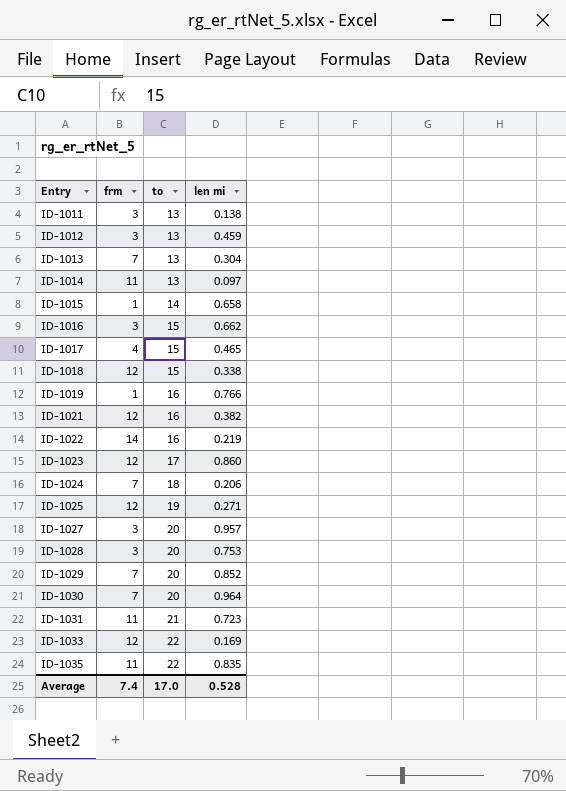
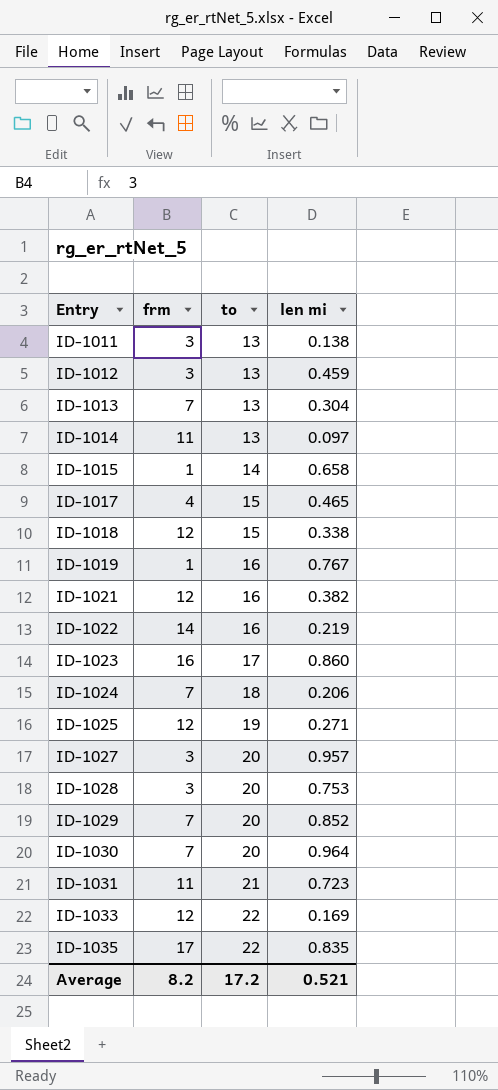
row ID-1016: 3 | 15 | 0.662 -> none
ID-1019 | len mi: 0.766 -> 0.767
ID-1023 | frm: 12 -> 16
ID-1035 | frm: 11 -> 17
Average | frm: 7.4 -> 8.2
Average | to: 17.0 -> 17.2
Average | len mi: 0.528 -> 0.521

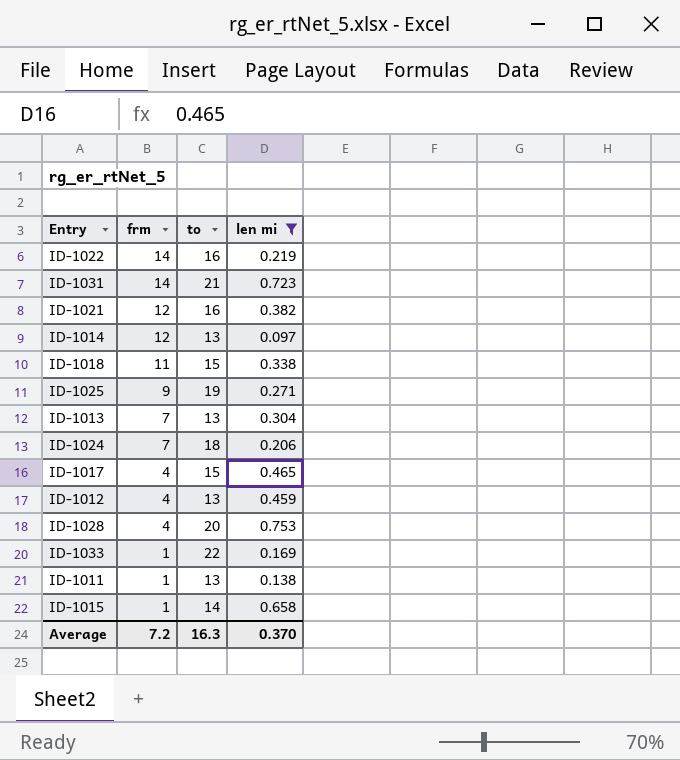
filter: none -> len mi <= 0.753
row order: Entry ascending -> frm descending
ID-1031 | frm: 11 -> 14
ID-1014 | frm: 11 -> 12
ID-1018 | frm: 12 -> 11
ID-1025 | frm: 12 -> 9
ID-1012 | frm: 3 -> 4
ID-1028 | frm: 3 -> 4
ID-1033 | frm: 12 -> 1
ID-1011 | frm: 3 -> 1
Average | frm: 8.2 -> 7.2
Average | to: 17.2 -> 16.3
Average | len mi: 0.521 -> 0.370

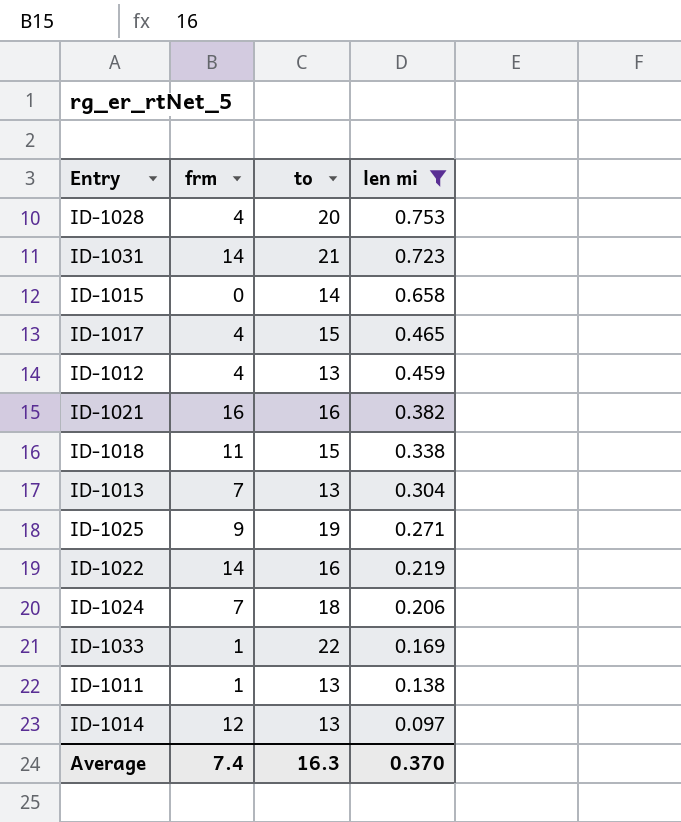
row order: frm descending -> len mi descending
ID-1015 | frm: 1 -> 0
ID-1021 | frm: 12 -> 16
Average | frm: 7.2 -> 7.4

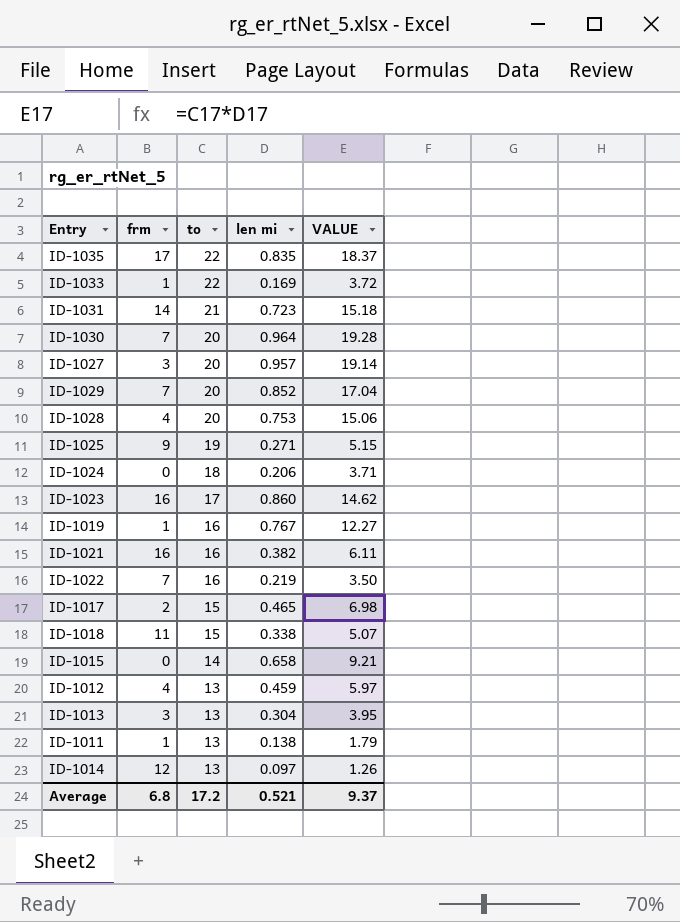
filter: len mi <= 0.753 -> none
row order: len mi descending -> to descending
column VALUE | formula: none -> [to] * [len mi]
ID-1024 | frm: 7 -> 0
ID-1022 | frm: 14 -> 7
ID-1017 | frm: 4 -> 2
ID-1013 | frm: 7 -> 3
Average | frm: 7.4 -> 6.8
Average | to: 16.3 -> 17.2
Average | len mi: 0.370 -> 0.521

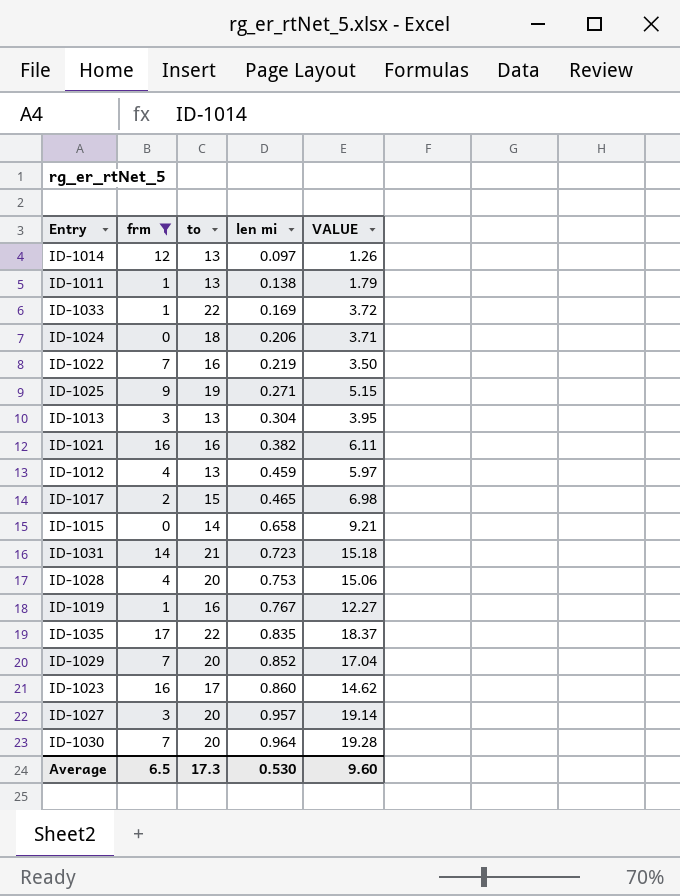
filter: none -> frm != 11
row order: to descending -> len mi ascending
Average | frm: 6.8 -> 6.5
Average | to: 17.2 -> 17.3
Average | len mi: 0.521 -> 0.530
Average | VALUE: 9.37 -> 9.60

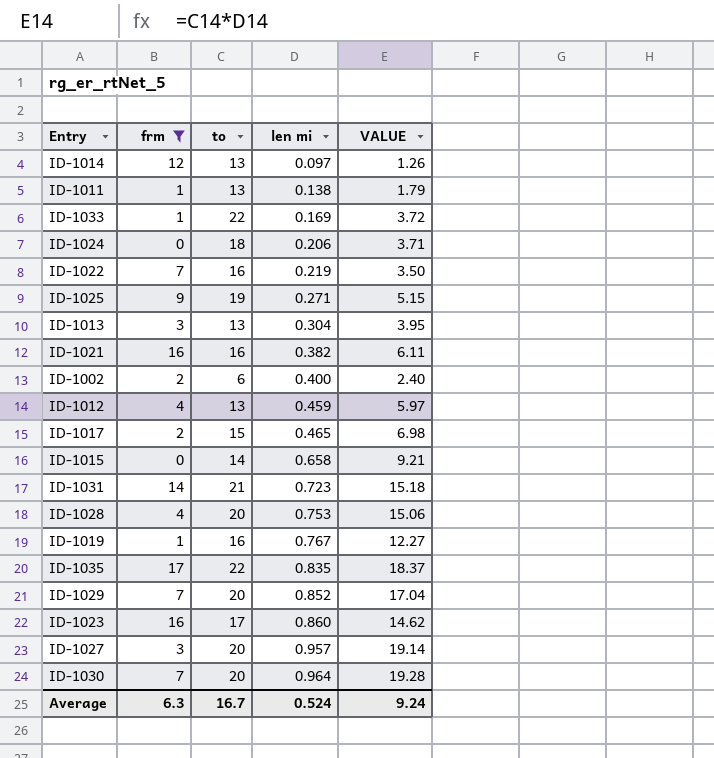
row ID-1002: none -> 2 | 6 | 0.400 | 2.40
Average | frm: 6.5 -> 6.3
Average | to: 17.3 -> 16.7
Average | len mi: 0.530 -> 0.524
Average | VALUE: 9.60 -> 9.24

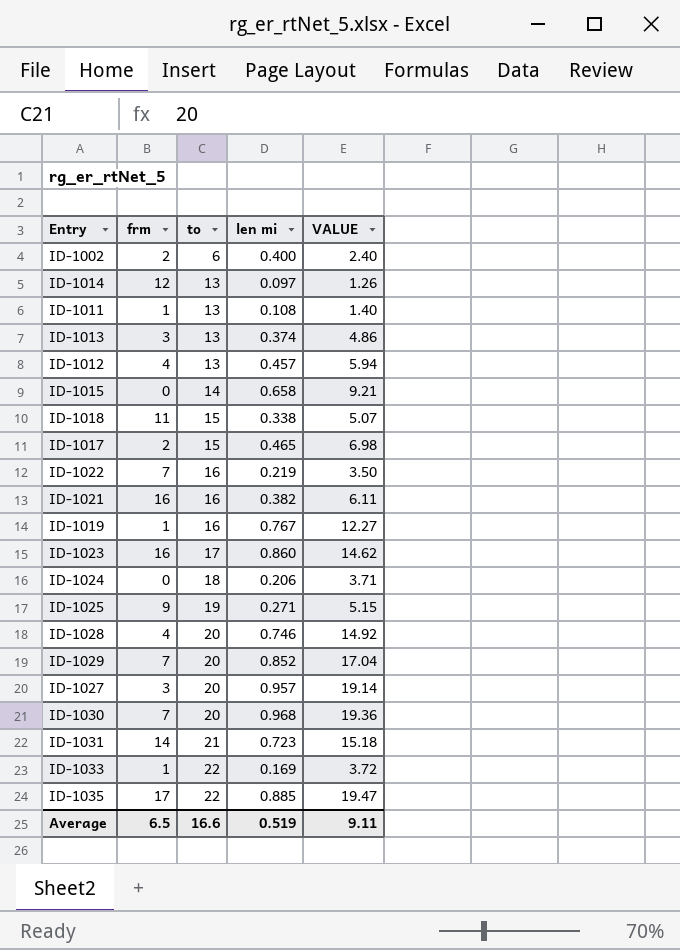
filter: frm != 11 -> none
row order: len mi ascending -> to ascending
ID-1011 | len mi: 0.138 -> 0.108
ID-1011 | VALUE: 1.79 -> 1.40
ID-1013 | len mi: 0.304 -> 0.374
ID-1013 | VALUE: 3.95 -> 4.86
ID-1012 | len mi: 0.459 -> 0.457
ID-1012 | VALUE: 5.97 -> 5.94
ID-1028 | len mi: 0.753 -> 0.746
ID-1028 | VALUE: 15.06 -> 14.92
ID-1030 | len mi: 0.964 -> 0.968
ID-1030 | VALUE: 19.28 -> 19.36
ID-1035 | len mi: 0.835 -> 0.885
ID-1035 | VALUE: 18.37 -> 19.47
Average | frm: 6.3 -> 6.5
Average | to: 16.7 -> 16.6
Average | len mi: 0.524 -> 0.519
Average | VALUE: 9.24 -> 9.11

